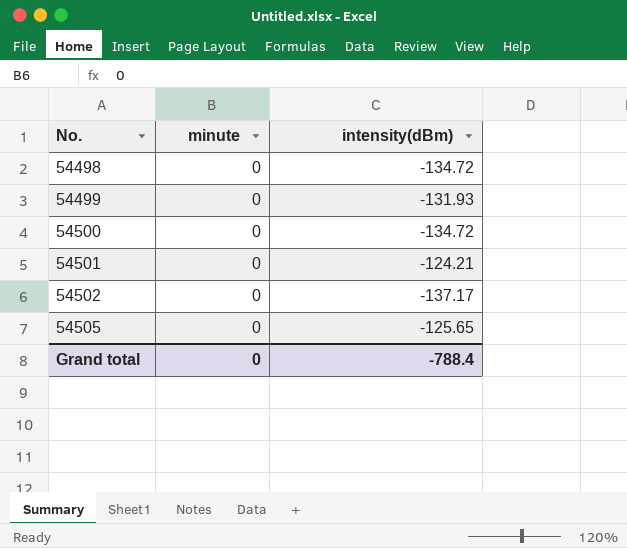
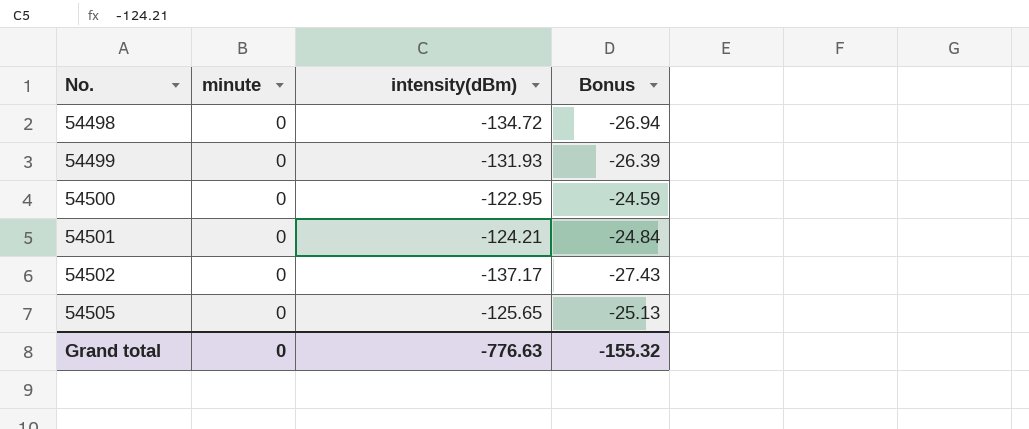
column Bonus | formula: none -> [intensity(dBm)] * 0.2
54500 | intensity(dBm): -134.72 -> -122.95
Grand total | intensity(dBm): -788.4 -> -776.63

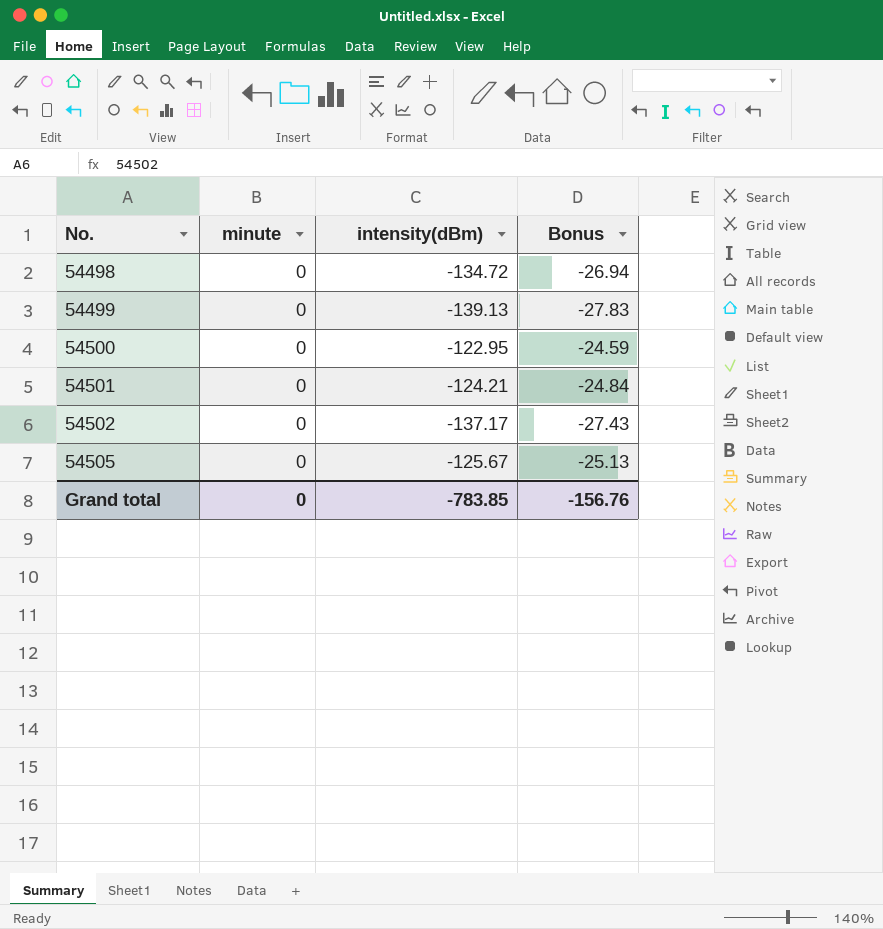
54499 | intensity(dBm): -131.93 -> -139.13
54499 | Bonus: -26.39 -> -27.83
54505 | intensity(dBm): -125.65 -> -125.67
Grand total | intensity(dBm): -776.63 -> -783.85
Grand total | Bonus: -155.32 -> -156.76

